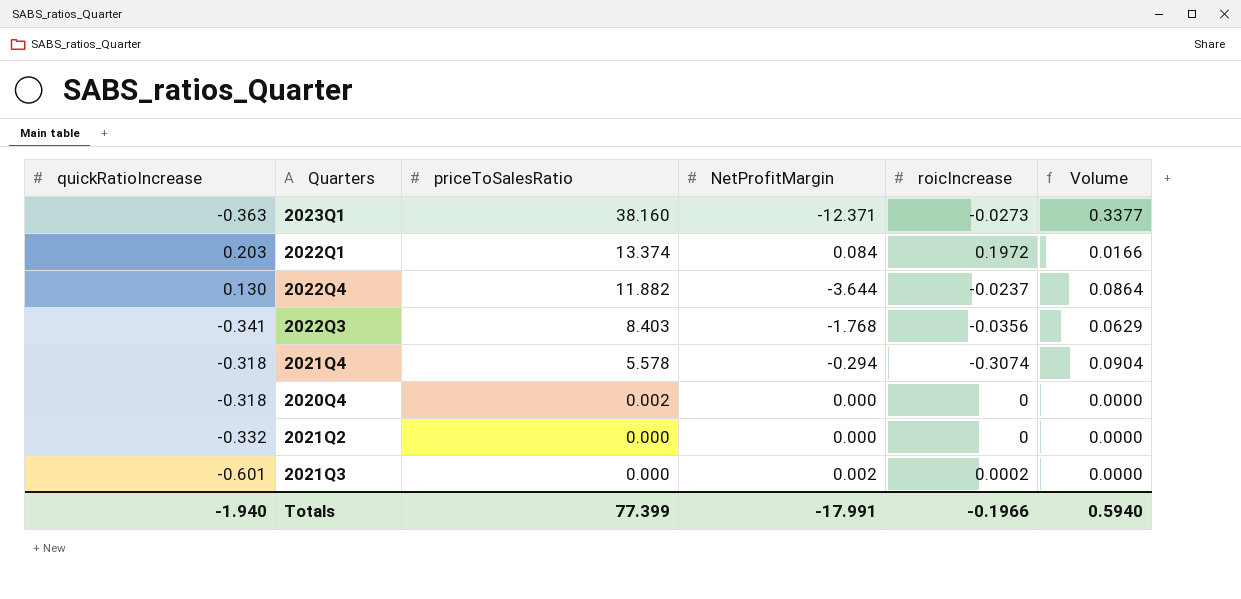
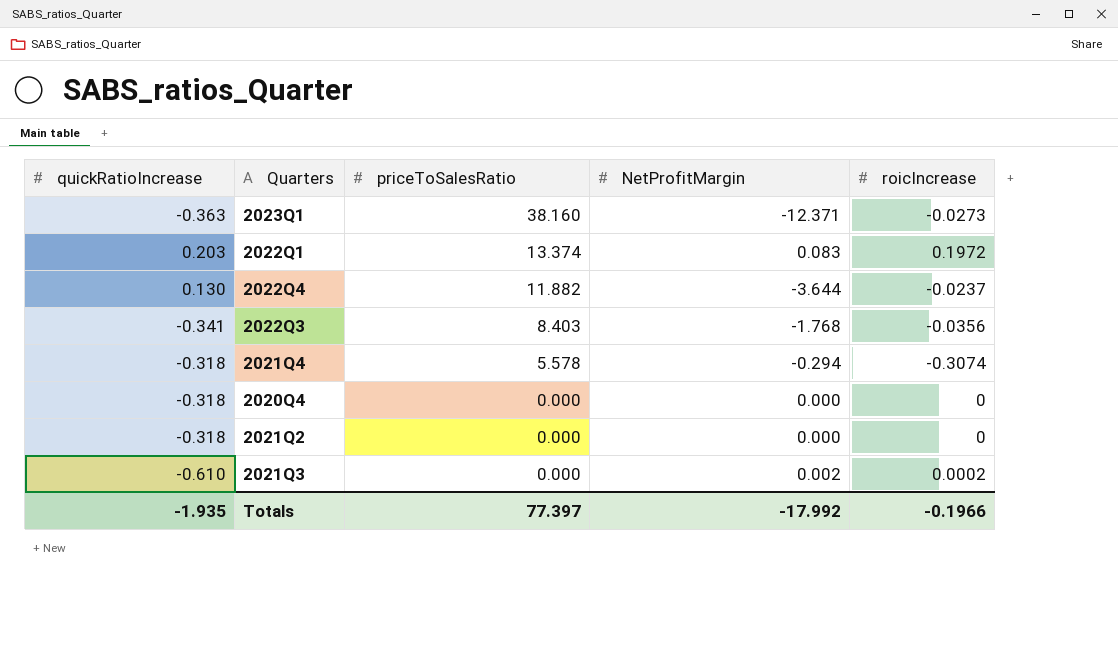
column Volume | formula: [NetProfitMargin] * [roicIncrease] -> none
2022Q1 | NetProfitMargin: 0.084 -> 0.083
2020Q4 | priceToSalesRatio: 0.002 -> 0.000
2021Q2 | quickRatioIncrease: -0.332 -> -0.318
2021Q3 | quickRatioIncrease: -0.601 -> -0.610
Totals | quickRatioIncrease: -1.940 -> -1.935
Totals | priceToSalesRatio: 77.399 -> 77.397
Totals | NetProfitMargin: -17.991 -> -17.992

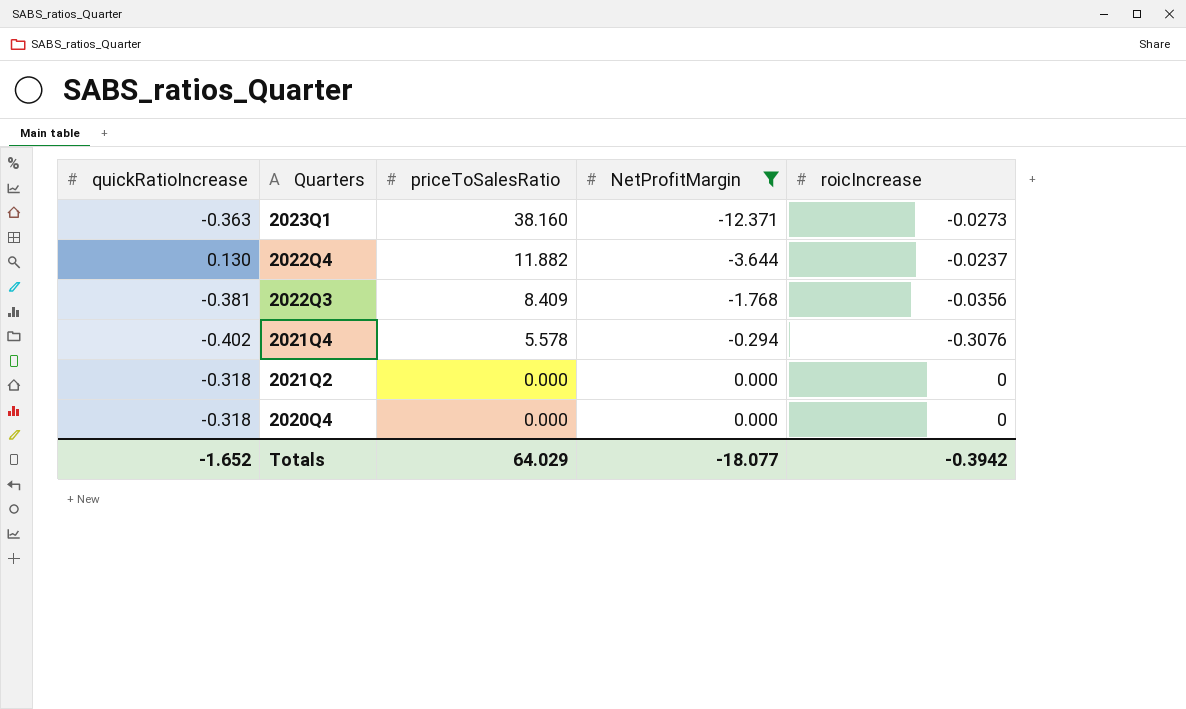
filter: none -> NetProfitMargin <= 0.000
row order: priceToSalesRatio descending -> Quarters descending
2022Q3 | quickRatioIncrease: -0.341 -> -0.381
2022Q3 | priceToSalesRatio: 8.403 -> 8.409
2021Q4 | quickRatioIncrease: -0.318 -> -0.402
2021Q4 | roicIncrease: -0.3074 -> -0.3076
Totals | quickRatioIncrease: -1.935 -> -1.652
Totals | priceToSalesRatio: 77.397 -> 64.029
Totals | NetProfitMargin: -17.992 -> -18.077
Totals | roicIncrease: -0.1966 -> -0.3942

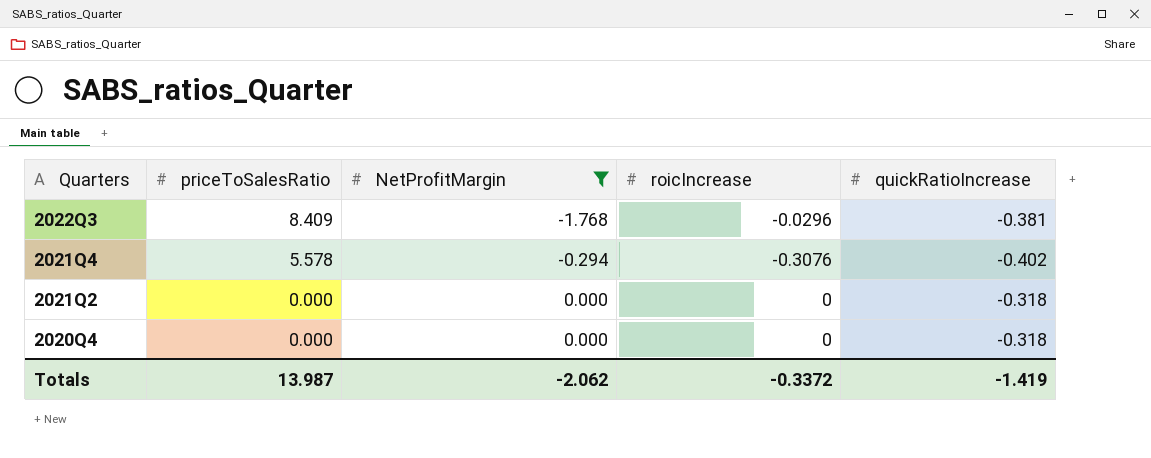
column quickRatioIncrease | position: 1 -> 5
row 2023Q1: -0.363 | 38.160 | -12.371 | -0.0273 -> none
row 2022Q4: 0.130 | 11.882 | -3.644 | -0.0237 -> none
2022Q3 | roicIncrease: -0.0356 -> -0.0296
Totals | priceToSalesRatio: 64.029 -> 13.987
Totals | NetProfitMargin: -18.077 -> -2.062
Totals | roicIncrease: -0.3942 -> -0.3372
Totals | quickRatioIncrease: -1.652 -> -1.419

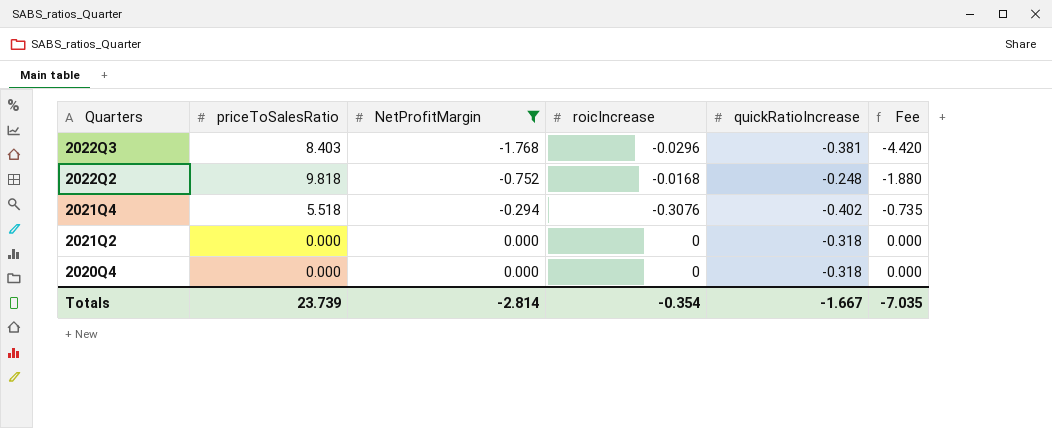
column Fee | formula: none -> [NetProfitMargin] * 2.5
2022Q3 | priceToSalesRatio: 8.409 -> 8.403
row 2022Q2: none -> 9.818 | -0.752 | -0.0168 | -0.248 | -1.880
2021Q4 | priceToSalesRatio: 5.578 -> 5.518
Totals | priceToSalesRatio: 13.987 -> 23.739
Totals | NetProfitMargin: -2.062 -> -2.814
Totals | roicIncrease: -0.3372 -> -0.354
Totals | quickRatioIncrease: -1.419 -> -1.667

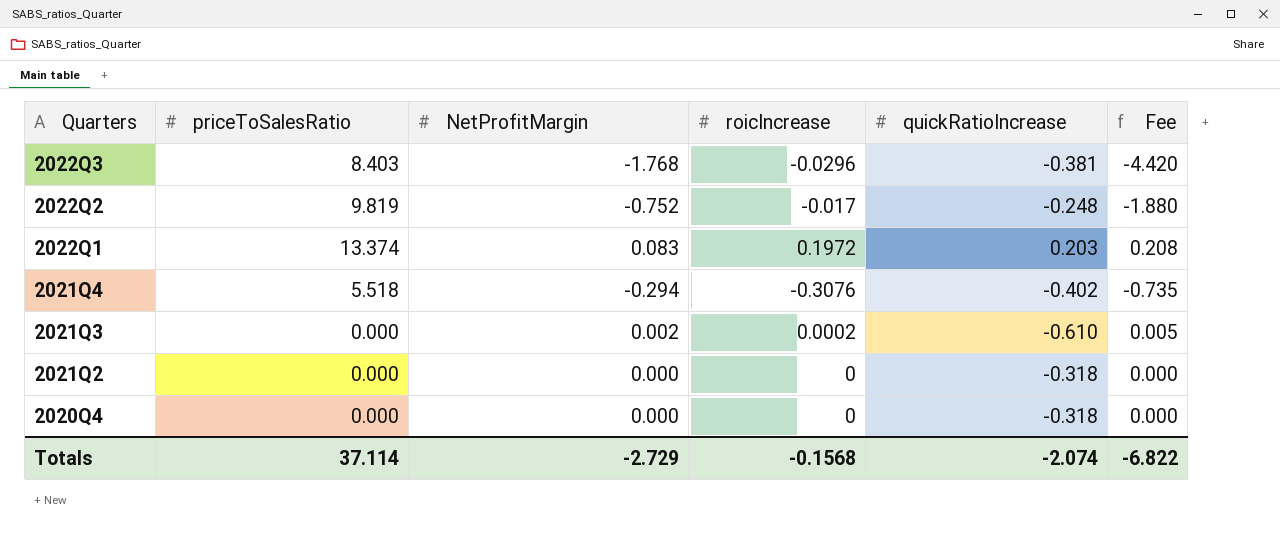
filter: NetProfitMargin <= 0.000 -> none
2022Q2 | priceToSalesRatio: 9.818 -> 9.819
2022Q2 | roicIncrease: -0.0168 -> -0.017
Totals | priceToSalesRatio: 23.739 -> 37.114
Totals | NetProfitMargin: -2.814 -> -2.729
Totals | roicIncrease: -0.354 -> -0.1568
Totals | quickRatioIncrease: -1.667 -> -2.074
Totals | Fee: -7.035 -> -6.822

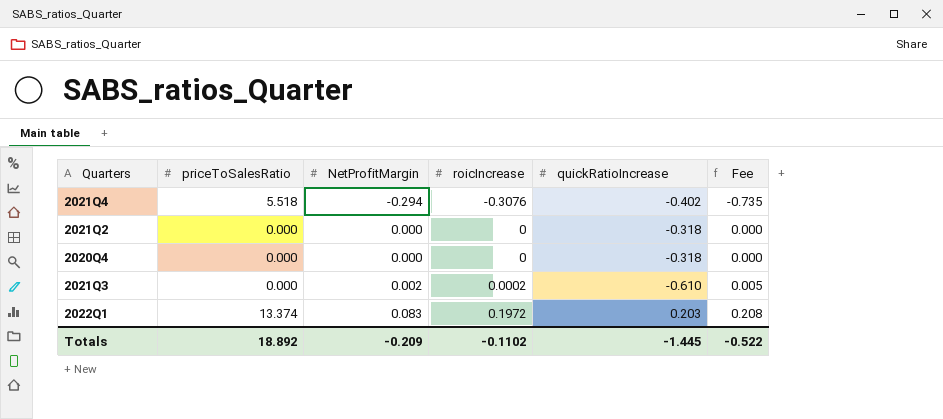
row order: Quarters descending -> NetProfitMargin ascending
row 2022Q3: 8.403 | -1.768 | -0.0296 | -0.381 | -4.420 -> none
row 2022Q2: 9.819 | -0.752 | -0.017 | -0.248 | -1.880 -> none
Totals | priceToSalesRatio: 37.114 -> 18.892
Totals | NetProfitMargin: -2.729 -> -0.209
Totals | roicIncrease: -0.1568 -> -0.1102
Totals | quickRatioIncrease: -2.074 -> -1.445
Totals | Fee: -6.822 -> -0.522

